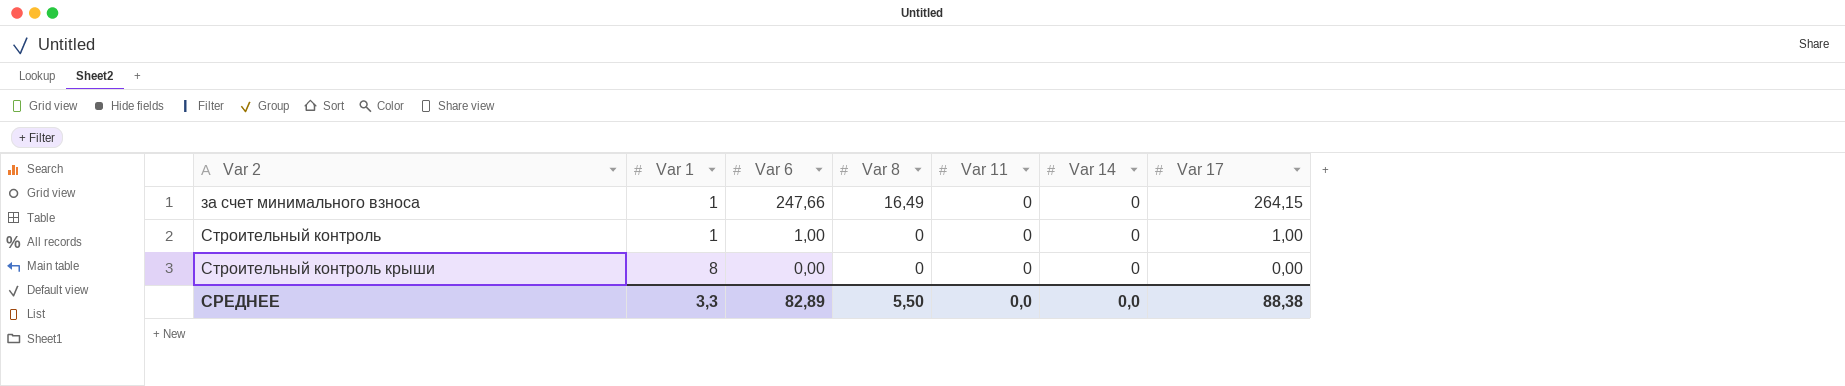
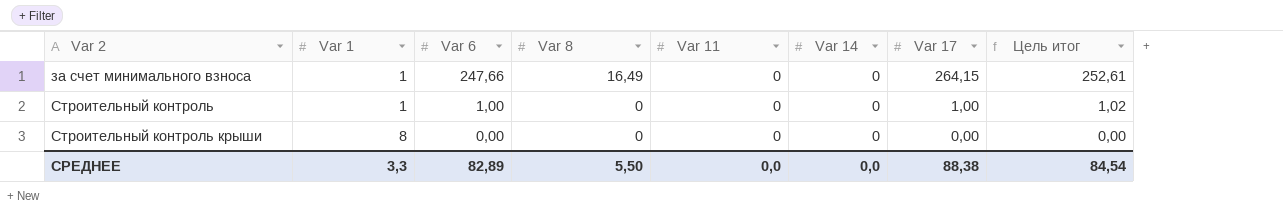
column Цель итог | formula: none -> [Var 6] * 1,02

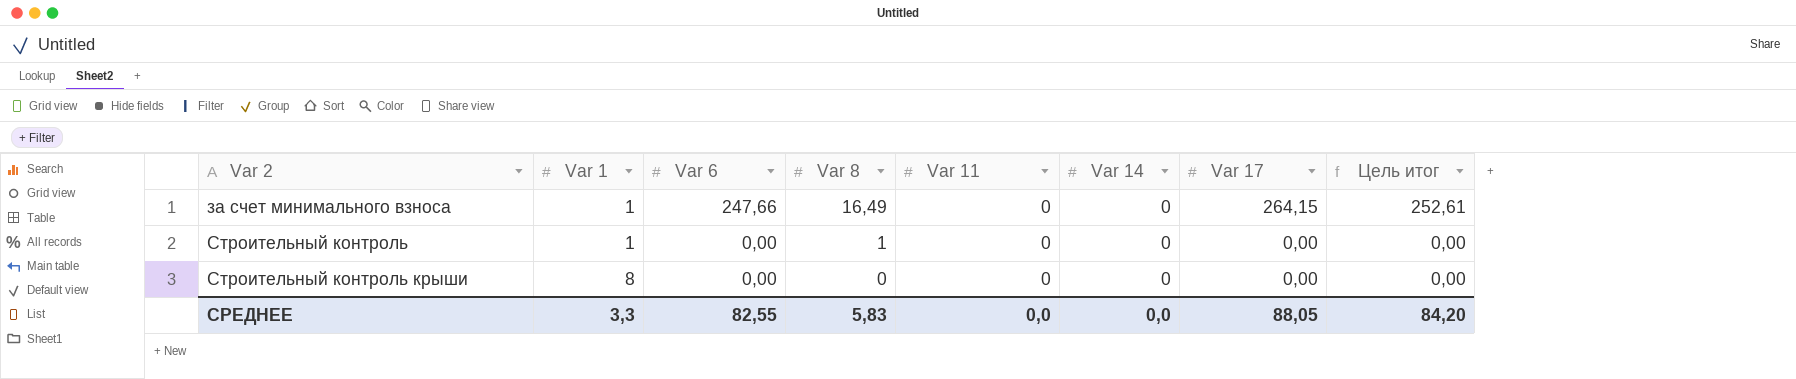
Строительный контроль | Var 6: 1,00 -> 0,00
Строительный контроль | Var 8: 0 -> 1
Строительный контроль | Var 17: 1,00 -> 0,00
Строительный контроль | Цель итог: 1,02 -> 0,00
СРЕДНЕЕ | Var 6: 82,89 -> 82,55
СРЕДНЕЕ | Var 8: 5,50 -> 5,83
СРЕДНЕЕ | Var 17: 88,38 -> 88,05
СРЕДНЕЕ | Цель итог: 84,54 -> 84,20

